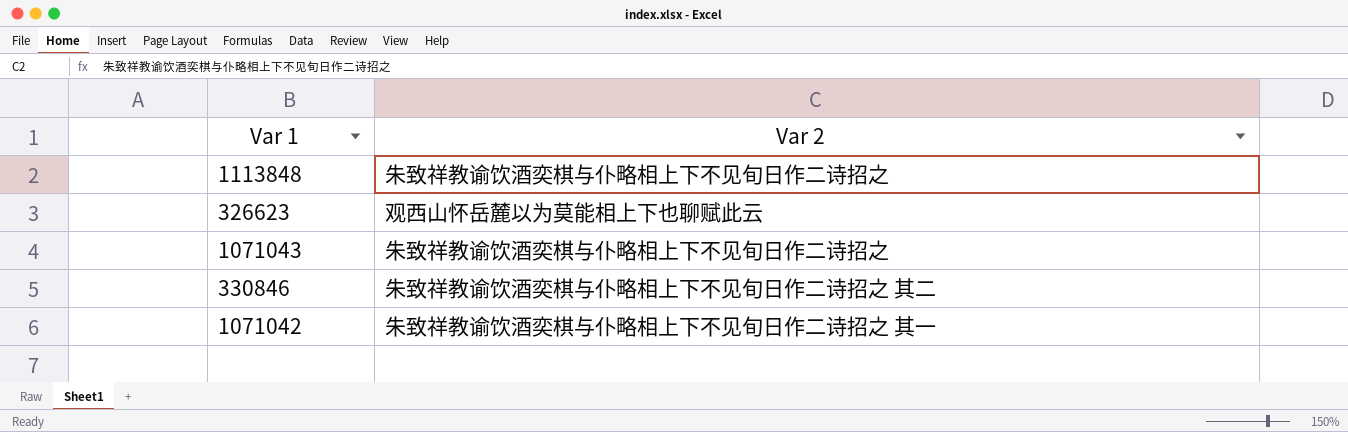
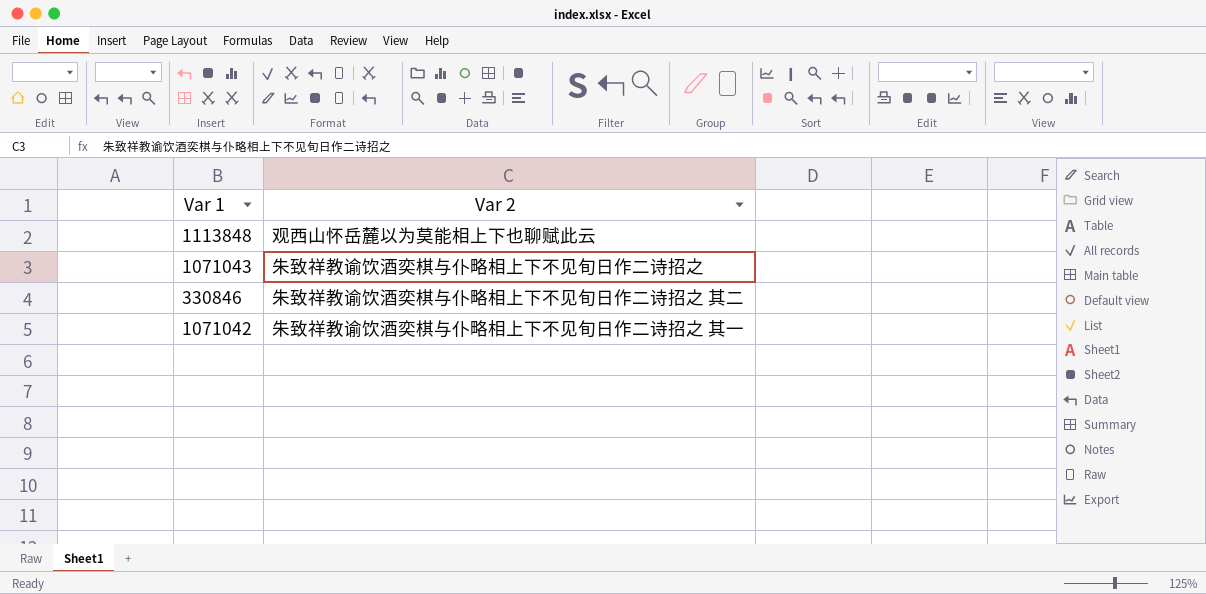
row 326623: 观西山怀岳麓以为莫能相上下也聊赋此云 -> none
1113848 | Var 2: 朱致祥教谕饮酒奕棋与仆略相上下不见旬日作二诗招之 -> 观西山怀岳麓以为莫能相上下也聊赋此云

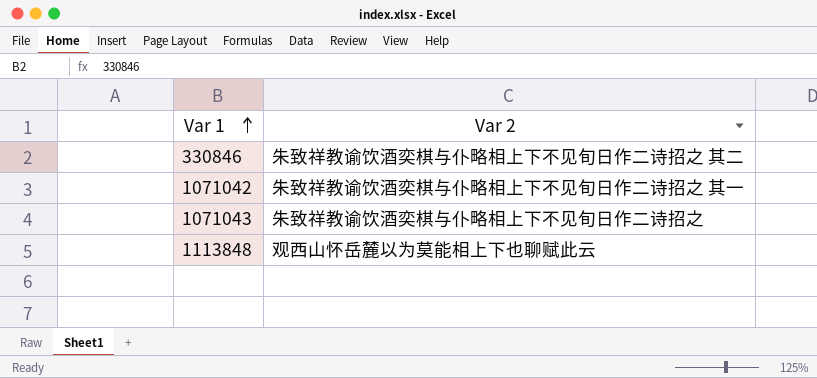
row order: none -> Var 1 ascending

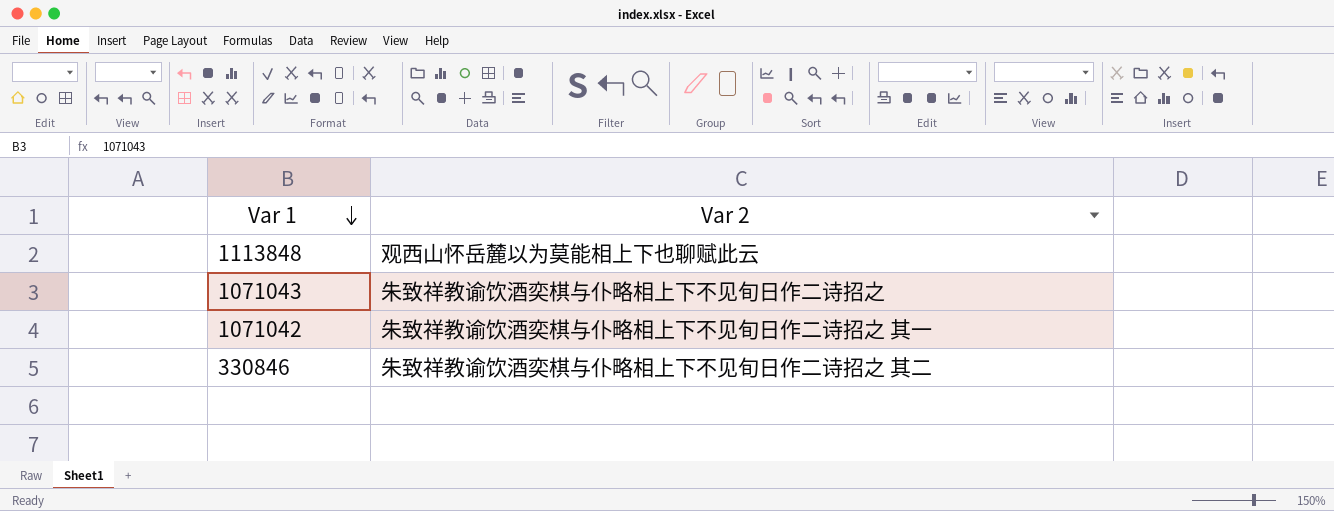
row order: Var 1 ascending -> Var 1 descending

